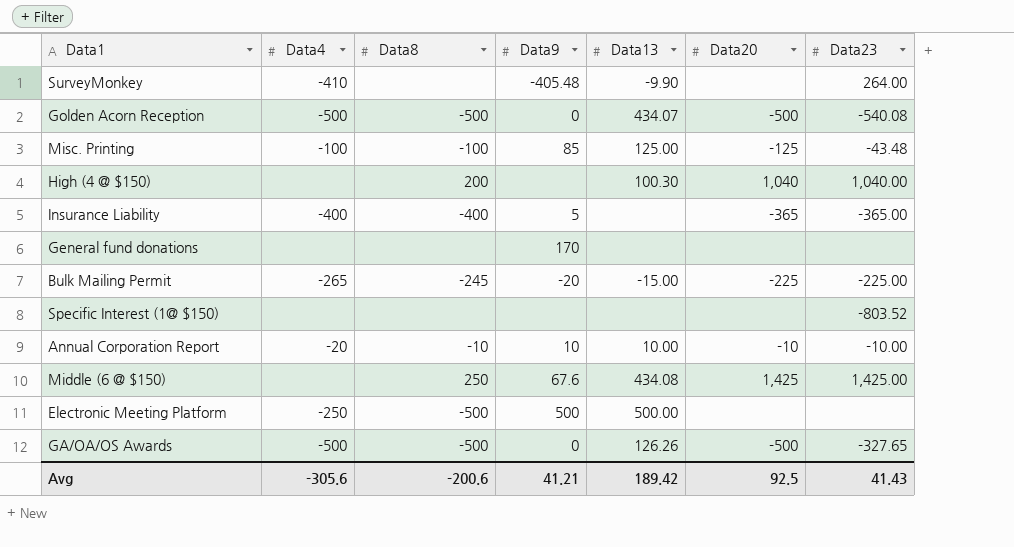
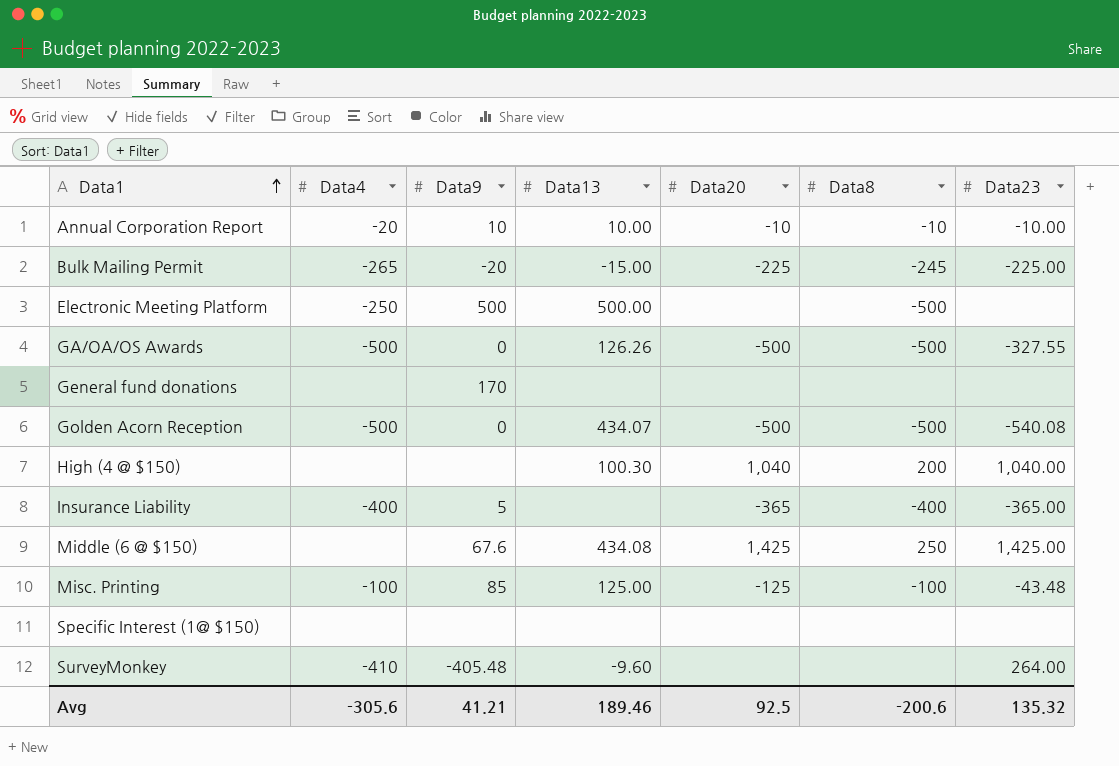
row order: none -> Data1 ascending
column Data8 | position: 3 -> 6
GA/OA/OS Awards | Data23: -327.65 -> -327.55
Specific Interest (1@ $150) | Data23: -803.52 -> none
SurveyMonkey | Data13: -9.90 -> -9.60
Avg | Data13: 189.42 -> 189.46
Avg | Data23: 41.43 -> 135.32

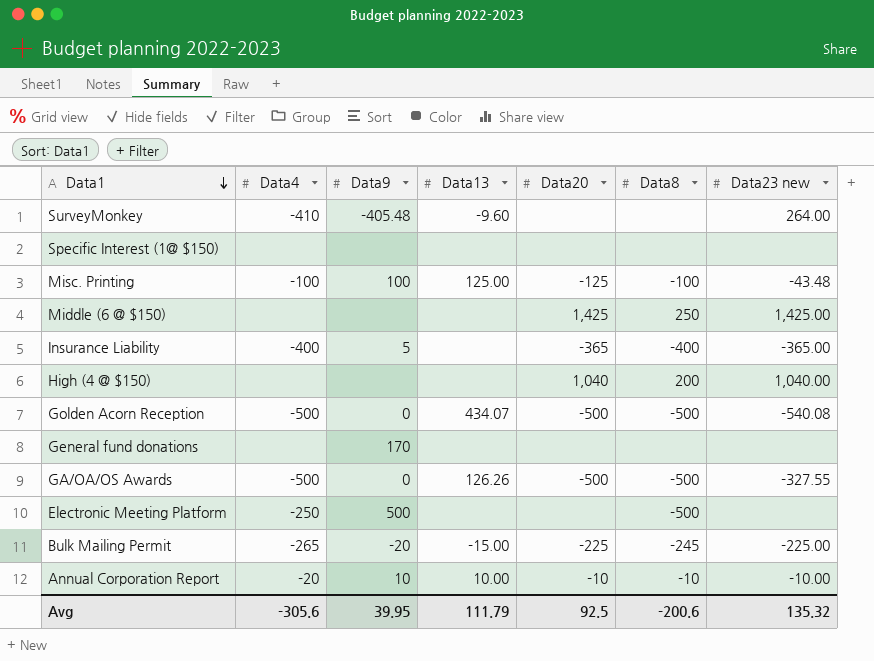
row order: Data1 ascending -> Data1 descending
column name: Data23 -> Data23 new
Misc. Printing | Data9: 85 -> 100
Middle (6 @ $150) | Data9: 67.6 -> none
Middle (6 @ $150) | Data13: 434.08 -> none
High (4 @ $150) | Data13: 100.30 -> none
Electronic Meeting Platform | Data13: 500.00 -> none
Avg | Data9: 41.21 -> 39.95
Avg | Data13: 189.46 -> 111.79

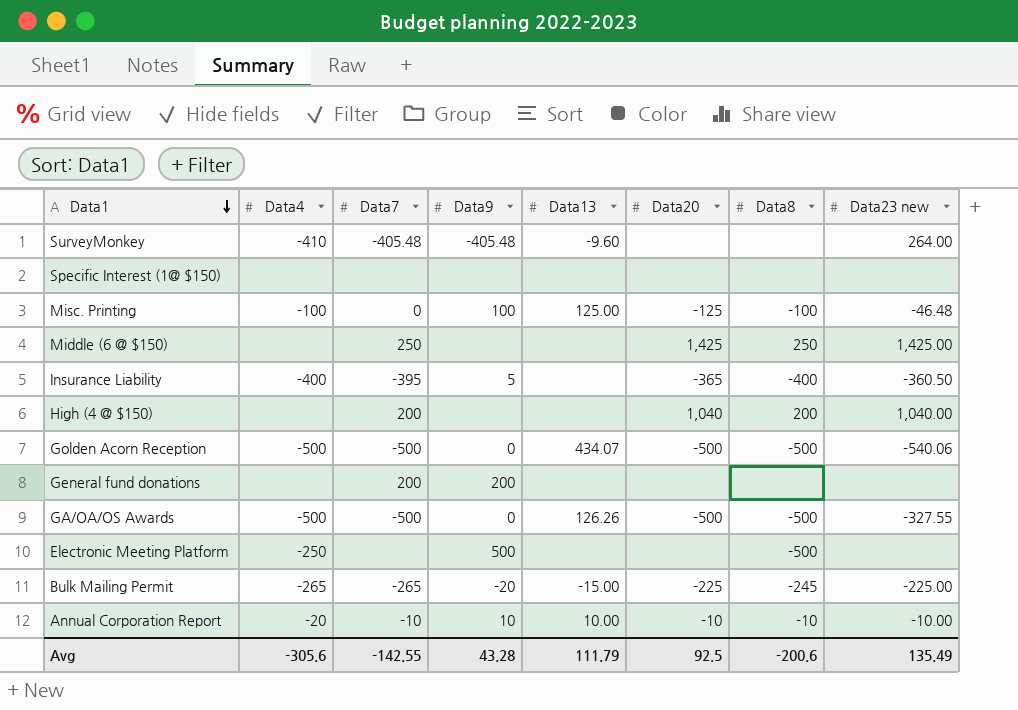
column Data7 | position: none -> 3
Misc. Printing | Data23 new: -43.48 -> -46.48
Insurance Liability | Data23 new: -365.00 -> -360.50
Golden Acorn Reception | Data23 new: -540.08 -> -540.06
General fund donations | Data9: 170 -> 200
Avg | Data9: 39.95 -> 43.28
Avg | Data23 new: 135.32 -> 135.49

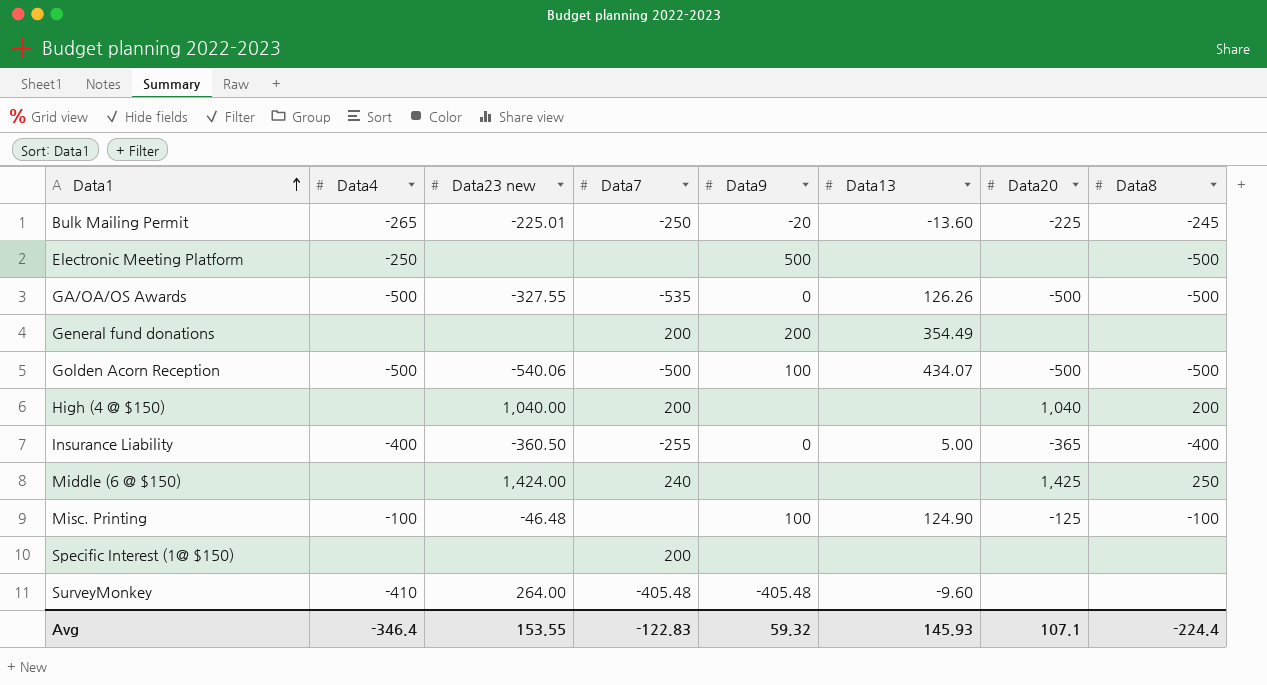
row order: Data1 descending -> Data1 ascending
column Data23 new | position: 8 -> 3
row Annual Corporation Report: -20 | -10 | 10 | 10.00 | -10 | -10 | -10.00 -> none
Bulk Mailing Permit | Data23 new: -225.00 -> -225.01
Bulk Mailing Permit | Data7: -265 -> -250
Bulk Mailing Permit | Data13: -15.00 -> -13.60
GA/OA/OS Awards | Data7: -500 -> -535
General fund donations | Data13: none -> 354.49
Golden Acorn Reception | Data9: 0 -> 100
Insurance Liability | Data7: -395 -> -255
Insurance Liability | Data9: 5 -> 0
Insurance Liability | Data13: none -> 5.00
Middle (6 @ $150) | Data23 new: 1,425.00 -> 1,424.00
Middle (6 @ $150) | Data7: 250 -> 240
Misc. Printing | Data7: 0 -> none
Misc. Printing | Data13: 125.00 -> 124.90
Specific Interest (1@ $150) | Data7: none -> 200
Avg | Data4: -305.6 -> -346.4
Avg | Data23 new: 135.49 -> 153.55
Avg | Data7: -142.55 -> -122.83
Avg | Data9: 43.28 -> 59.32
Avg | Data13: 111.79 -> 145.93
Avg | Data20: 92.5 -> 107.1
Avg | Data8: -200.6 -> -224.4

